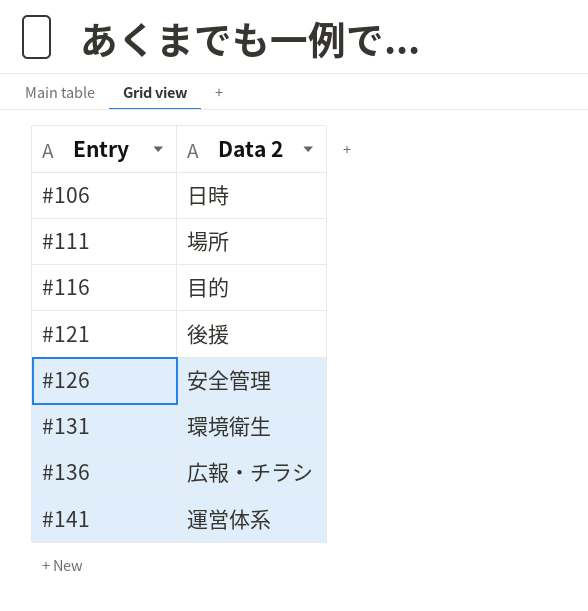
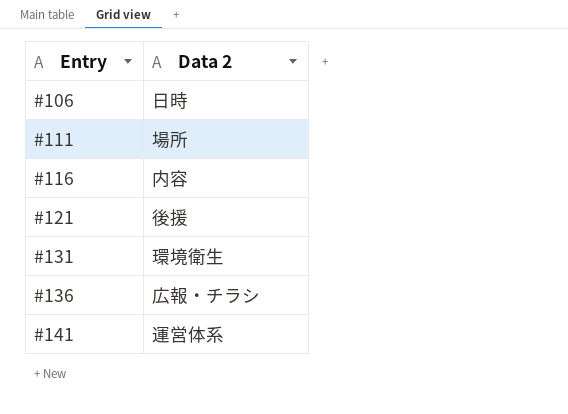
row #126: 安全管理 -> none
#116 | Data 2: 目的 -> 内容

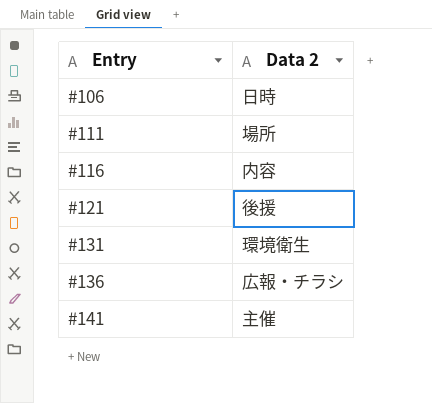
#141 | Data 2: 運営体系 -> 主催

